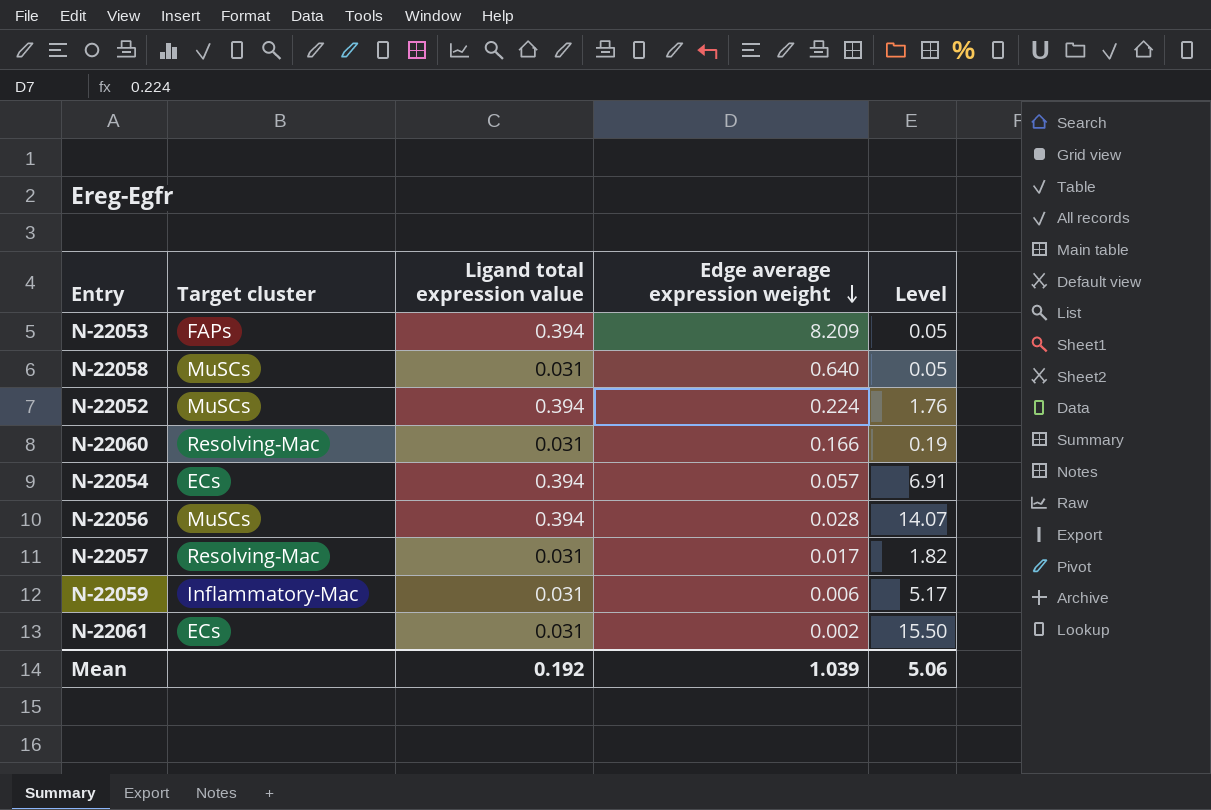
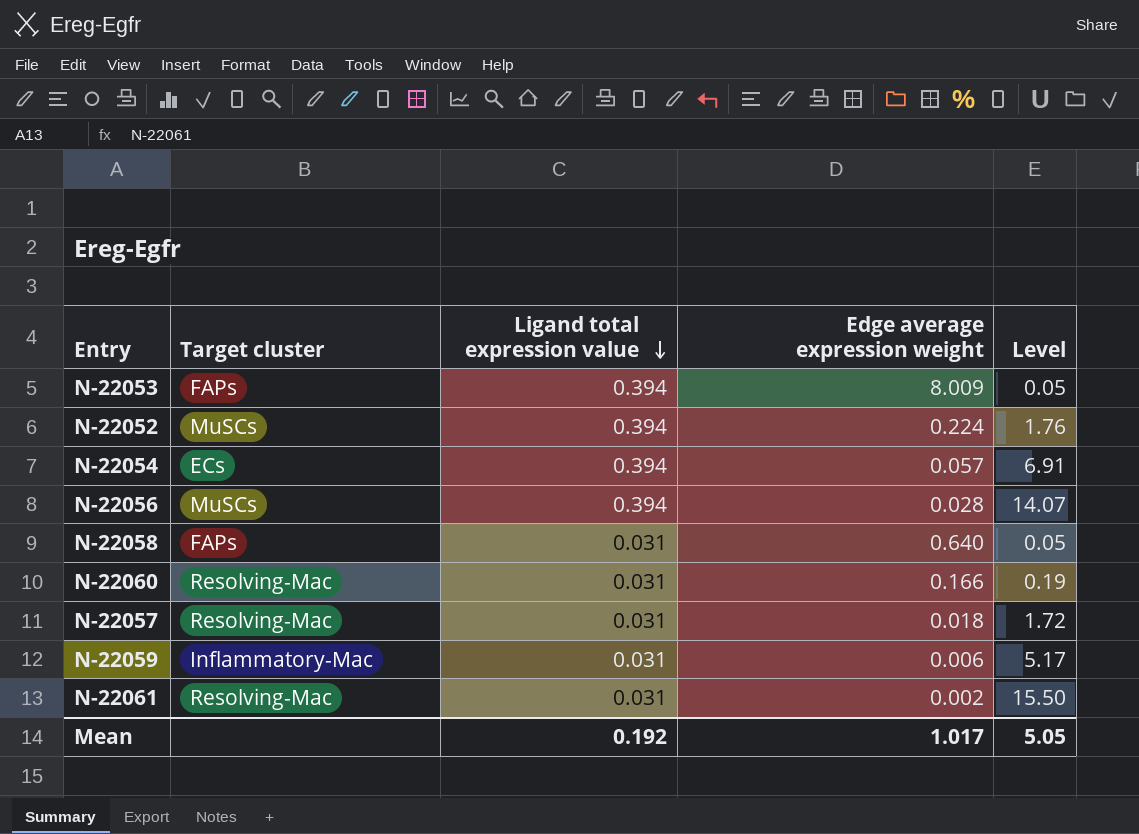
row order: Edge average expression weight descending -> Ligand total expression value descending
N-22053 | Edge average expression weight: 8.209 -> 8.009
N-22058 | Target cluster: MuSCs -> FAPs
N-22057 | Edge average expression weight: 0.017 -> 0.018
N-22057 | Level: 1.82 -> 1.72
N-22061 | Target cluster: ECs -> Resolving-Mac
Mean | Edge average expression weight: 1.039 -> 1.017
Mean | Level: 5.06 -> 5.05

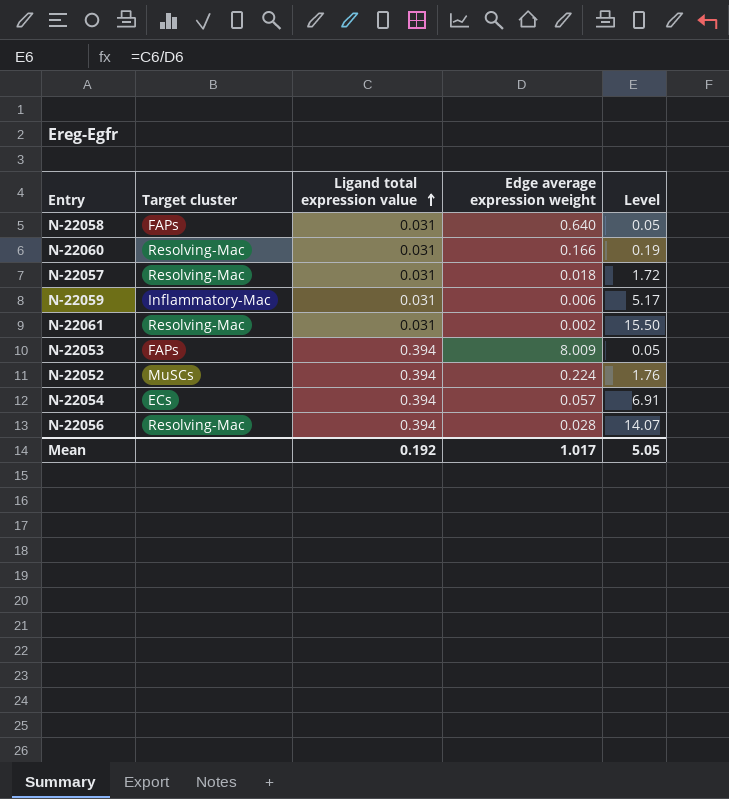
row order: Ligand total expression value descending -> Ligand total expression value ascending
N-22056 | Target cluster: MuSCs -> Resolving-Mac

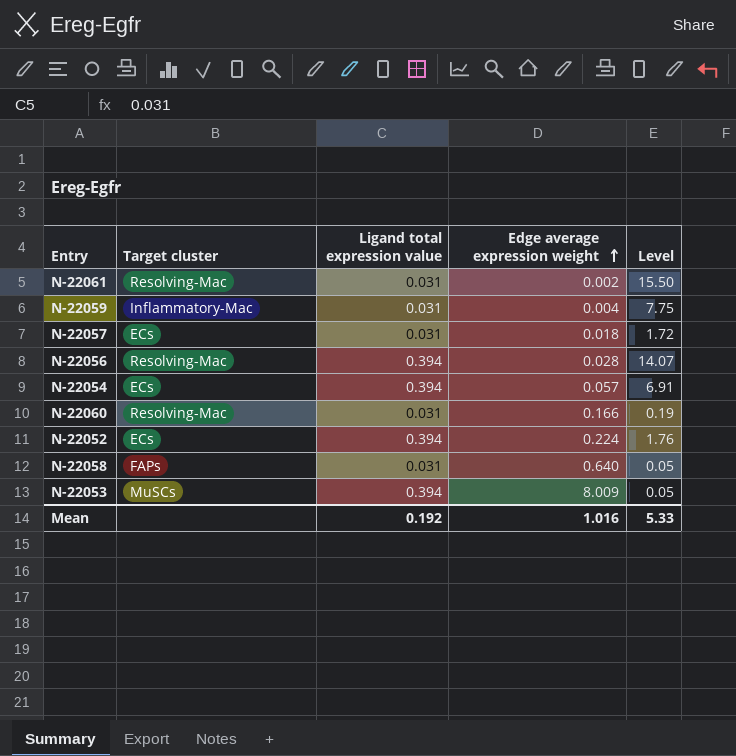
row order: Ligand total expression value ascending -> Edge average expression weight ascending
N-22059 | Edge average expression weight: 0.006 -> 0.004
N-22059 | Level: 5.17 -> 7.75
N-22057 | Target cluster: Resolving-Mac -> ECs
N-22052 | Target cluster: MuSCs -> ECs
N-22053 | Target cluster: FAPs -> MuSCs
Mean | Edge average expression weight: 1.017 -> 1.016
Mean | Level: 5.05 -> 5.33

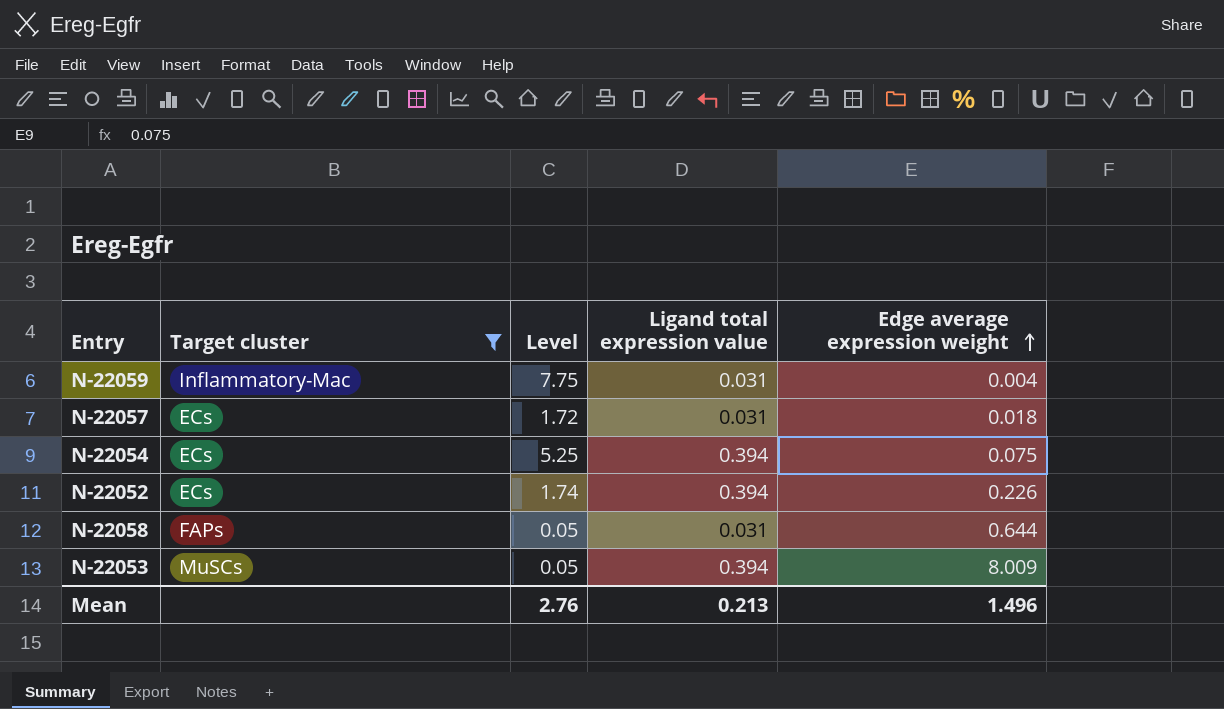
filter: none -> Target cluster != Resolving-Mac
column Level | position: 5 -> 3
N-22054 | Level: 6.91 -> 5.25
N-22054 | Edge average expression weight: 0.057 -> 0.075
N-22052 | Level: 1.76 -> 1.74
N-22052 | Edge average expression weight: 0.224 -> 0.226
N-22058 | Edge average expression weight: 0.640 -> 0.644
Mean | Level: 5.33 -> 2.76
Mean | Ligand total expression value: 0.192 -> 0.213
Mean | Edge average expression weight: 1.016 -> 1.496

